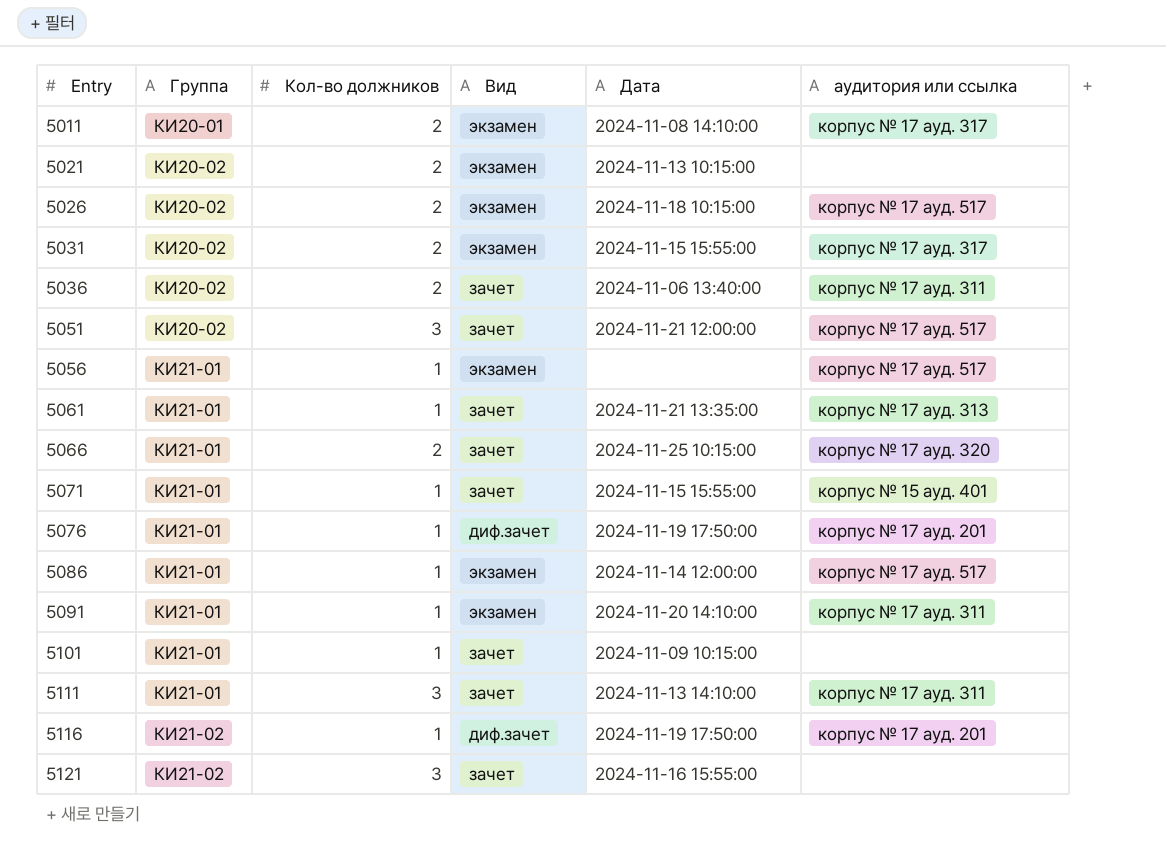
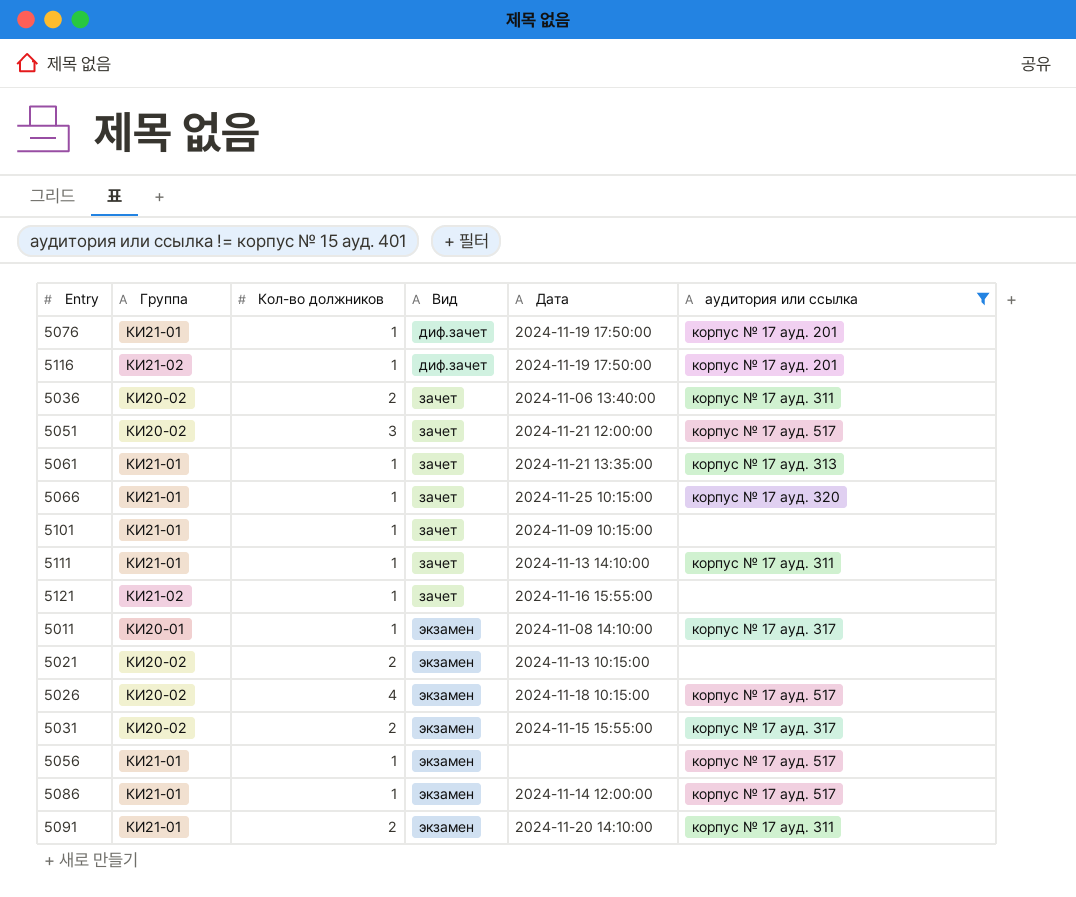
filter: none -> аудитория или ссылка != корпус № 15 ауд. 401
row order: Entry ascending -> Вид ascending
5066 | Кол-во должников: 2 -> 1
5111 | Кол-во должников: 3 -> 1
5121 | Кол-во должников: 3 -> 1
5011 | Кол-во должников: 2 -> 1
5026 | Кол-во должников: 2 -> 4
5091 | Кол-во должников: 1 -> 2

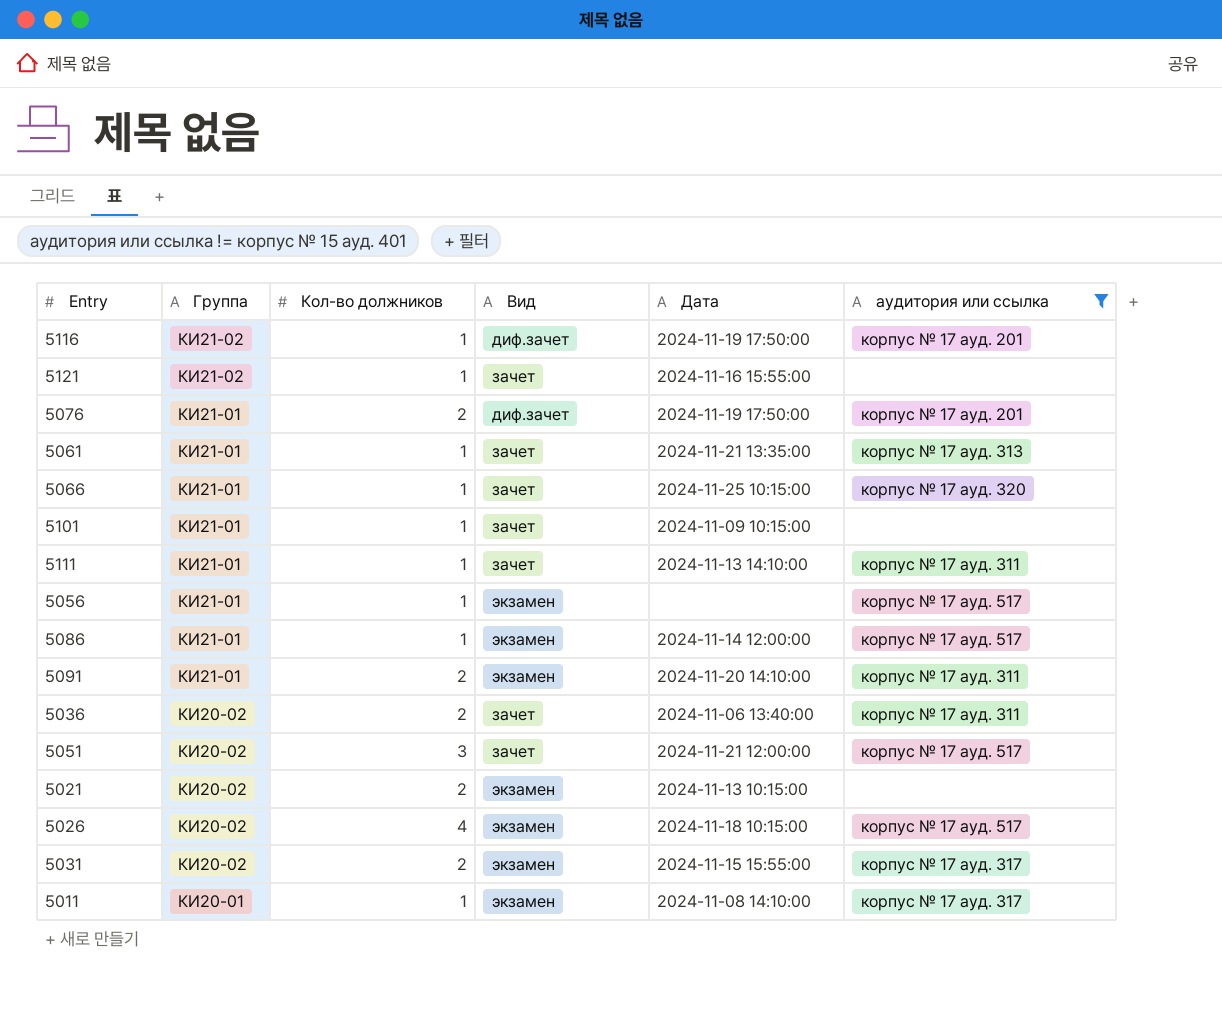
row order: Вид ascending -> Группа descending
5076 | Кол-во должников: 1 -> 2

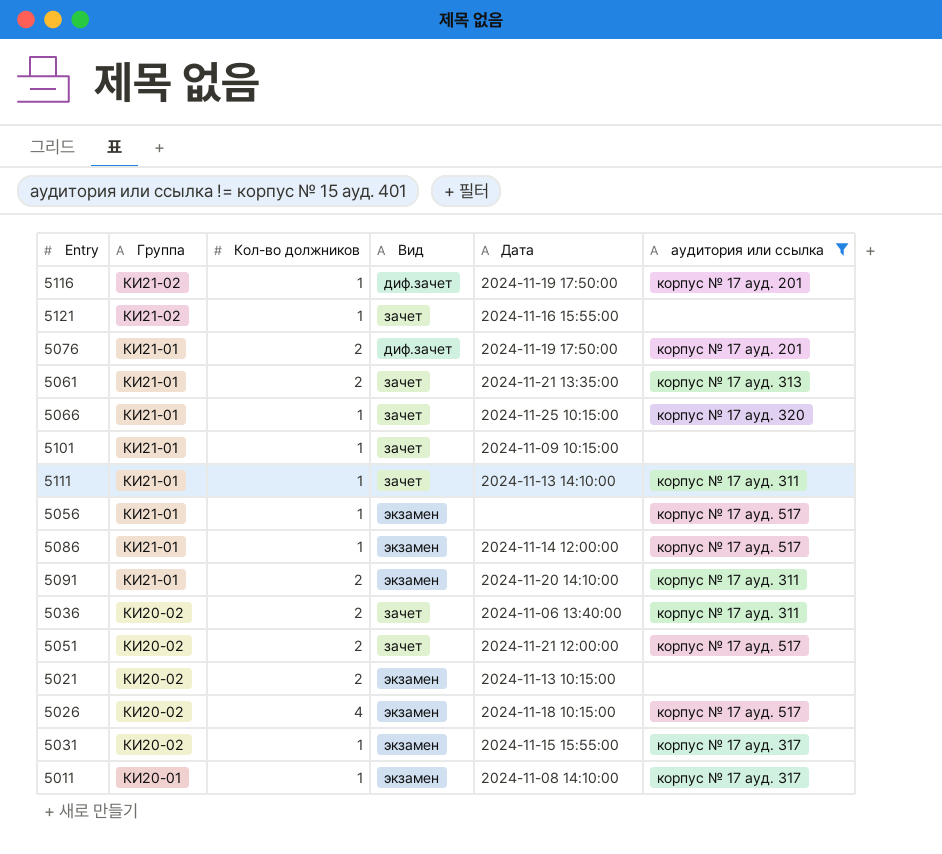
5061 | Кол-во должников: 1 -> 2
5051 | Кол-во должников: 3 -> 2
5031 | Кол-во должников: 2 -> 1

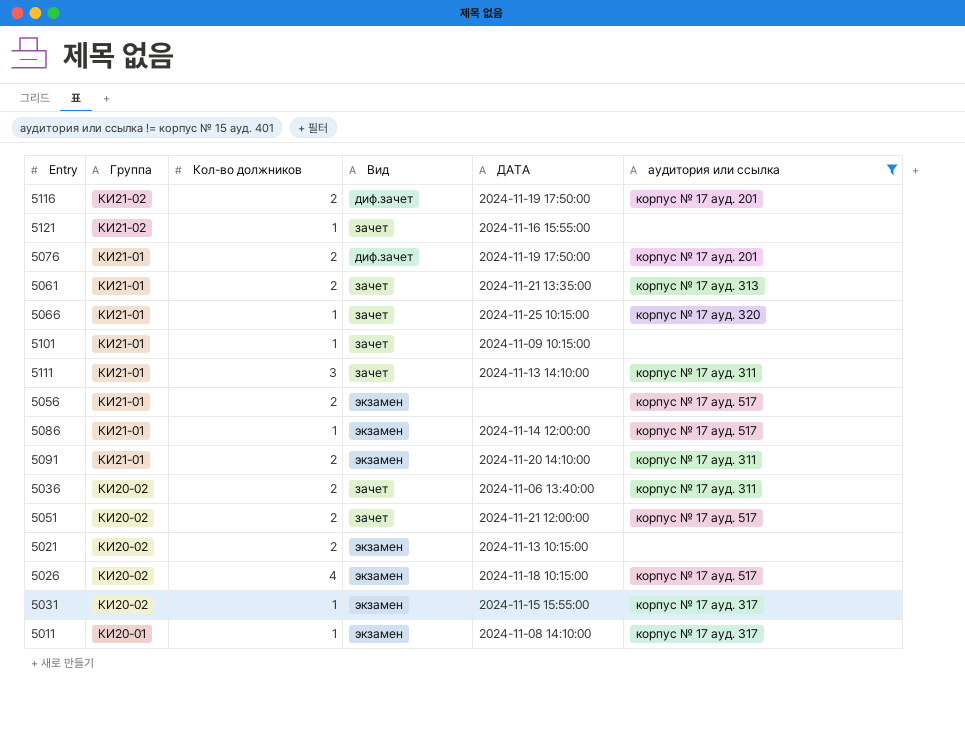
column name: Дата -> ДАТА
5116 | Кол-во должников: 1 -> 2
5111 | Кол-во должников: 1 -> 3
5056 | Кол-во должников: 1 -> 2

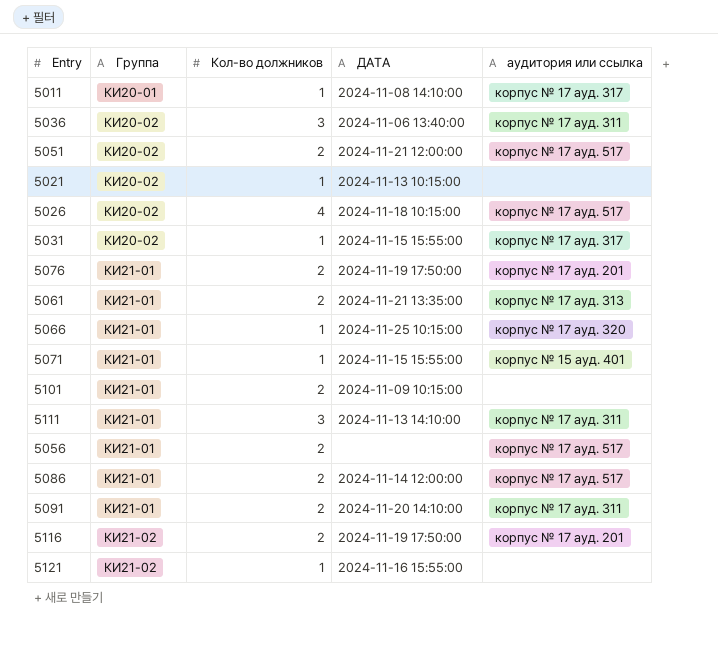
filter: аудитория или ссылка != корпус № 15 ауд. 401 -> none
row order: Группа descending -> Группа ascending
column Вид | position: 4 -> none
5036 | Кол-во должников: 2 -> 3
5021 | Кол-во должников: 2 -> 1
5101 | Кол-во должников: 1 -> 2
5086 | Кол-во должников: 1 -> 2

